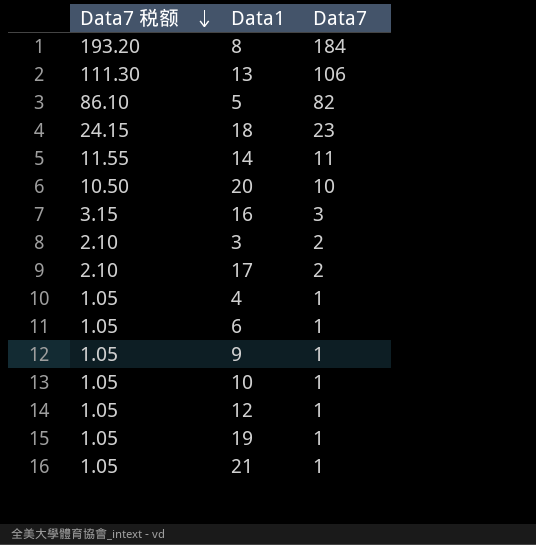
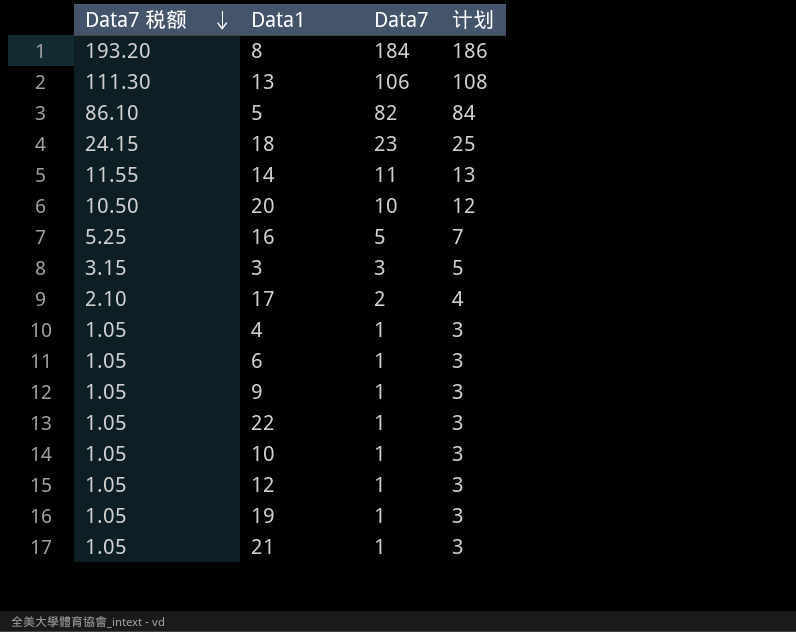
column 计划 | formula: none -> [Data7] + 2
16 | Data7 税额: 3.15 -> 5.25
16 | Data7: 3 -> 5
3 | Data7 税额: 2.10 -> 3.15
3 | Data7: 2 -> 3
row 22: none -> 1.05 | 1 | 3

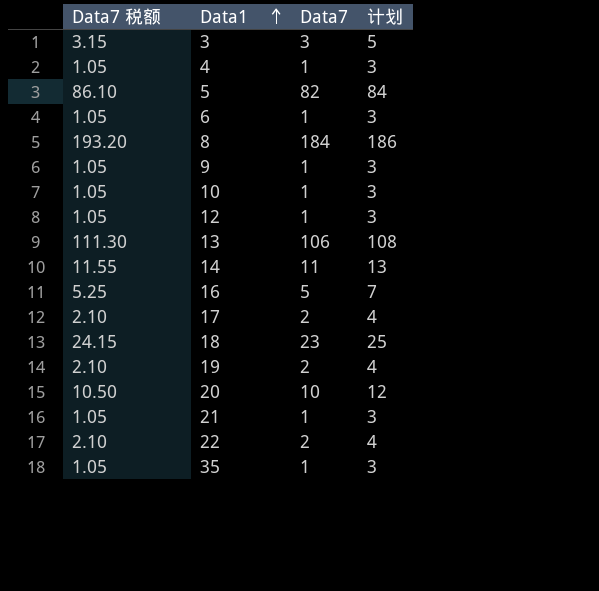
row order: Data7 税额 descending -> Data1 ascending
19 | Data7 税额: 1.05 -> 2.10
19 | Data7: 1 -> 2
19 | 计划: 3 -> 4
22 | Data7 税额: 1.05 -> 2.10
22 | Data7: 1 -> 2
22 | 计划: 3 -> 4
row 35: none -> 1.05 | 1 | 3

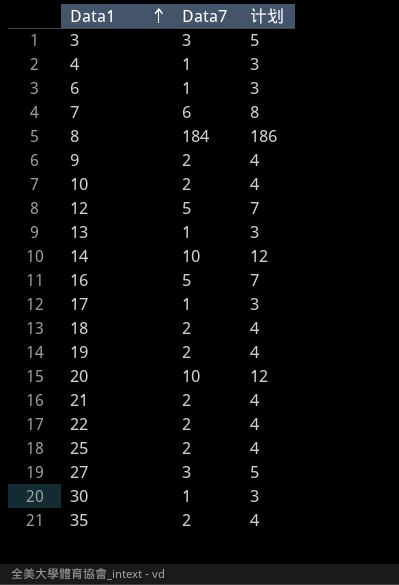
column Data7 税额 | formula: [Data7] * 1.05 -> none
row 5: 86.10 | 82 | 84 -> none
row 7: none -> 6 | 8
9 | Data7: 1 -> 2
9 | 计划: 3 -> 4
10 | Data7: 1 -> 2
10 | 计划: 3 -> 4
12 | Data7: 1 -> 5
12 | 计划: 3 -> 7
13 | Data7: 106 -> 1
13 | 计划: 108 -> 3
14 | Data7: 11 -> 10
14 | 计划: 13 -> 12
17 | Data7: 2 -> 1
17 | 计划: 4 -> 3
18 | Data7: 23 -> 2
18 | 计划: 25 -> 4
21 | Data7: 1 -> 2
21 | 计划: 3 -> 4
row 25: none -> 2 | 4
row 27: none -> 3 | 5
row 30: none -> 1 | 3
35 | Data7: 1 -> 2
35 | 计划: 3 -> 4

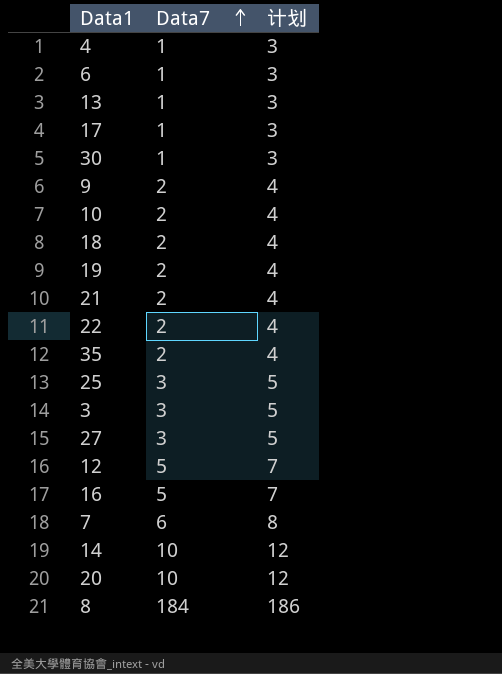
row order: Data1 ascending -> Data7 ascending
25 | Data7: 2 -> 3
25 | 计划: 4 -> 5

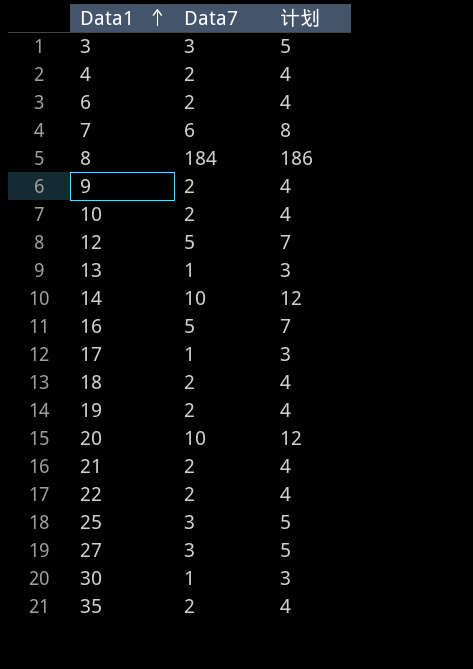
row order: Data7 ascending -> Data1 ascending
4 | Data7: 1 -> 2
4 | 计划: 3 -> 4
6 | Data7: 1 -> 2
6 | 计划: 3 -> 4

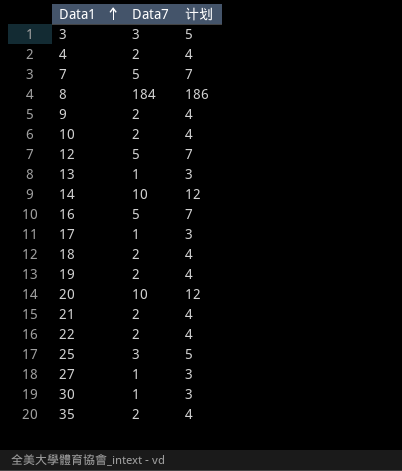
row 6: 2 | 4 -> none
7 | Data7: 6 -> 5
7 | 计划: 8 -> 7
27 | Data7: 3 -> 1
27 | 计划: 5 -> 3

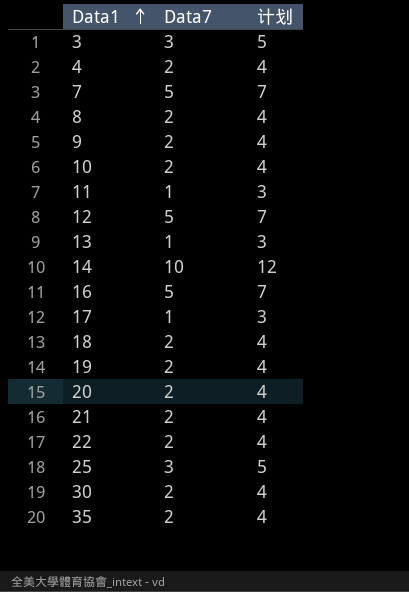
row 27: 1 | 3 -> none
8 | Data7: 184 -> 2
8 | 计划: 186 -> 4
row 11: none -> 1 | 3
20 | Data7: 10 -> 2
20 | 计划: 12 -> 4
30 | Data7: 1 -> 2
30 | 计划: 3 -> 4

